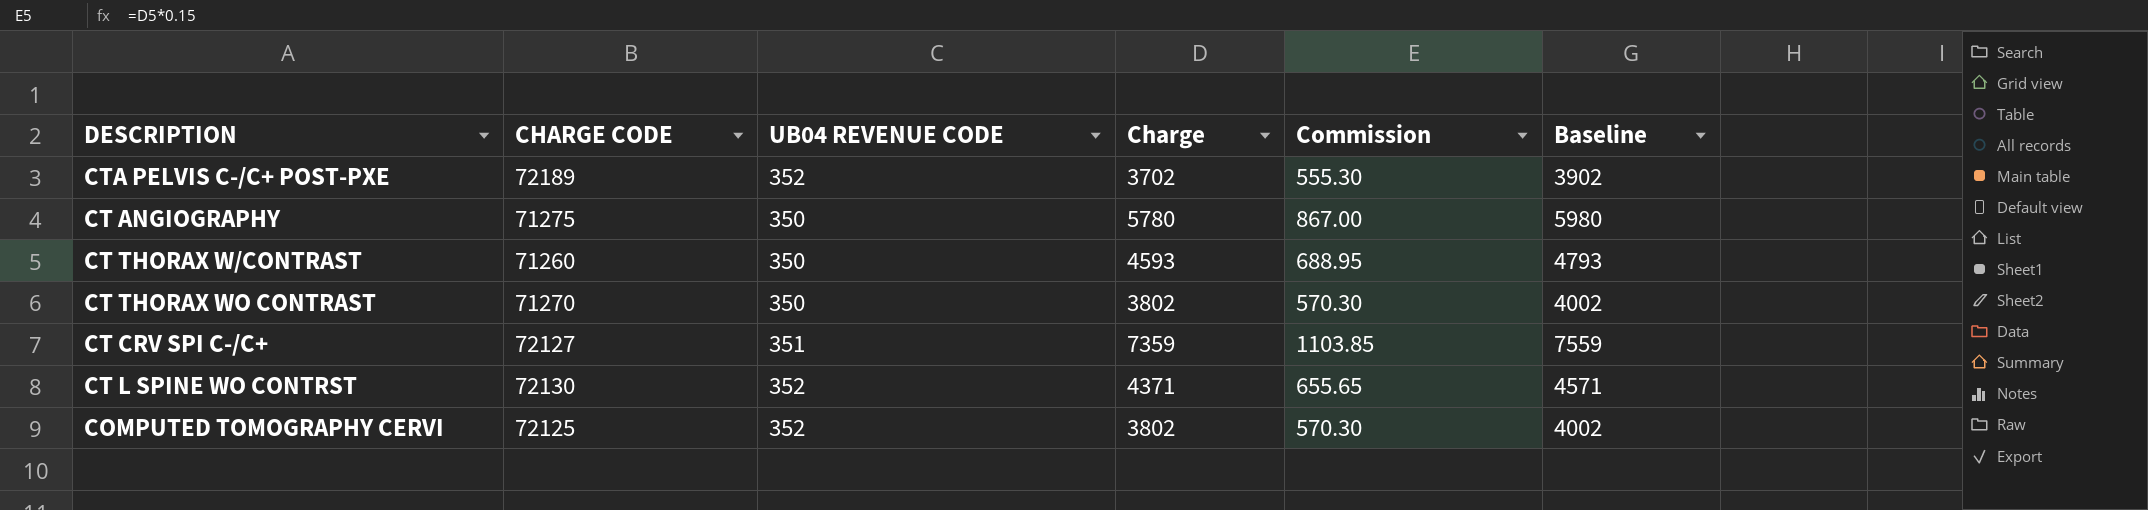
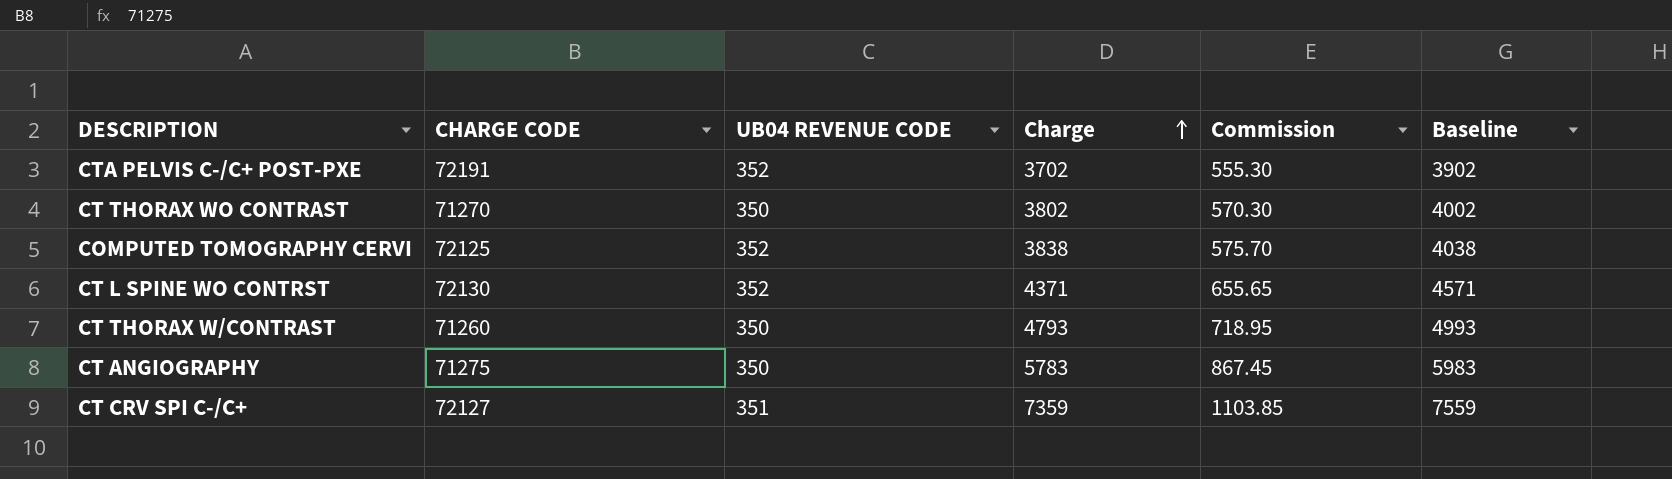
row order: none -> Charge ascending
CTA PELVIS C-/C+ POST-PXE | CHARGE CODE: 72189 -> 72191
COMPUTED TOMOGRAPHY CERVI | Charge: 3802 -> 3838
COMPUTED TOMOGRAPHY CERVI | Commission: 570.30 -> 575.70
COMPUTED TOMOGRAPHY CERVI | Baseline: 4002 -> 4038
CT THORAX W/CONTRAST | Charge: 4593 -> 4793
CT THORAX W/CONTRAST | Commission: 688.95 -> 718.95
CT THORAX W/CONTRAST | Baseline: 4793 -> 4993
CT ANGIOGRAPHY | Charge: 5780 -> 5783
CT ANGIOGRAPHY | Commission: 867.00 -> 867.45
CT ANGIOGRAPHY | Baseline: 5980 -> 5983

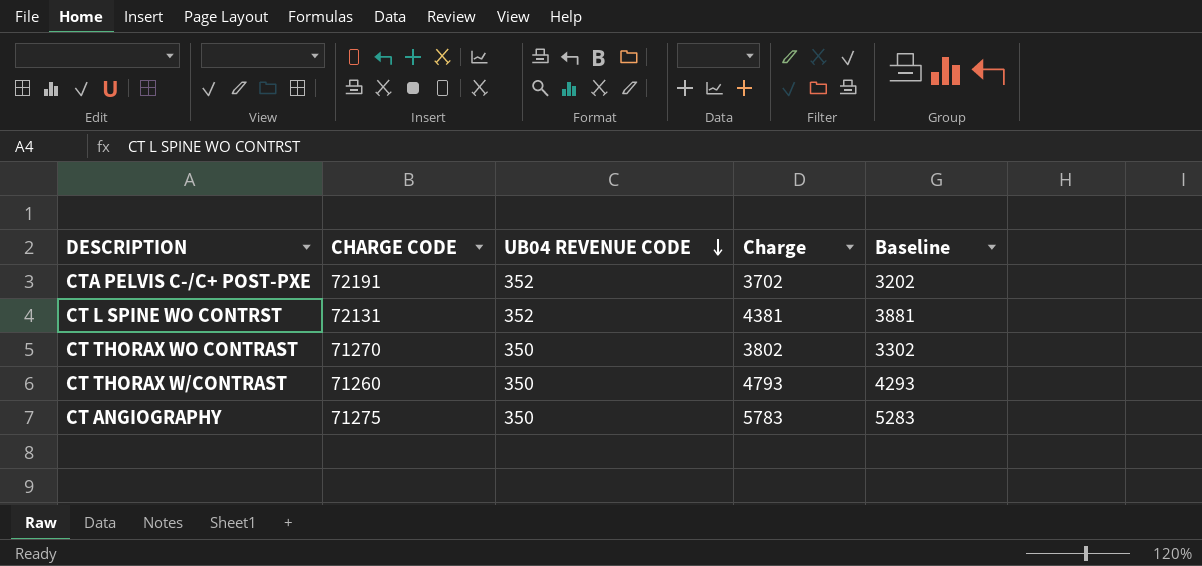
row order: Charge ascending -> UB04 REVENUE CODE descending
column Commission | formula: [Charge] * 0.15 -> none
column Baseline | formula: [Charge] + 200 -> [Charge] - 500
row COMPUTED TOMOGRAPHY CERVI: 72125 | 352 | 3838 | 575.70 | 4038 -> none
row CT CRV SPI C-/C+: 72127 | 351 | 7359 | 1103.85 | 7559 -> none
CT L SPINE WO CONTRST | CHARGE CODE: 72130 -> 72131
CT L SPINE WO CONTRST | Charge: 4371 -> 4381

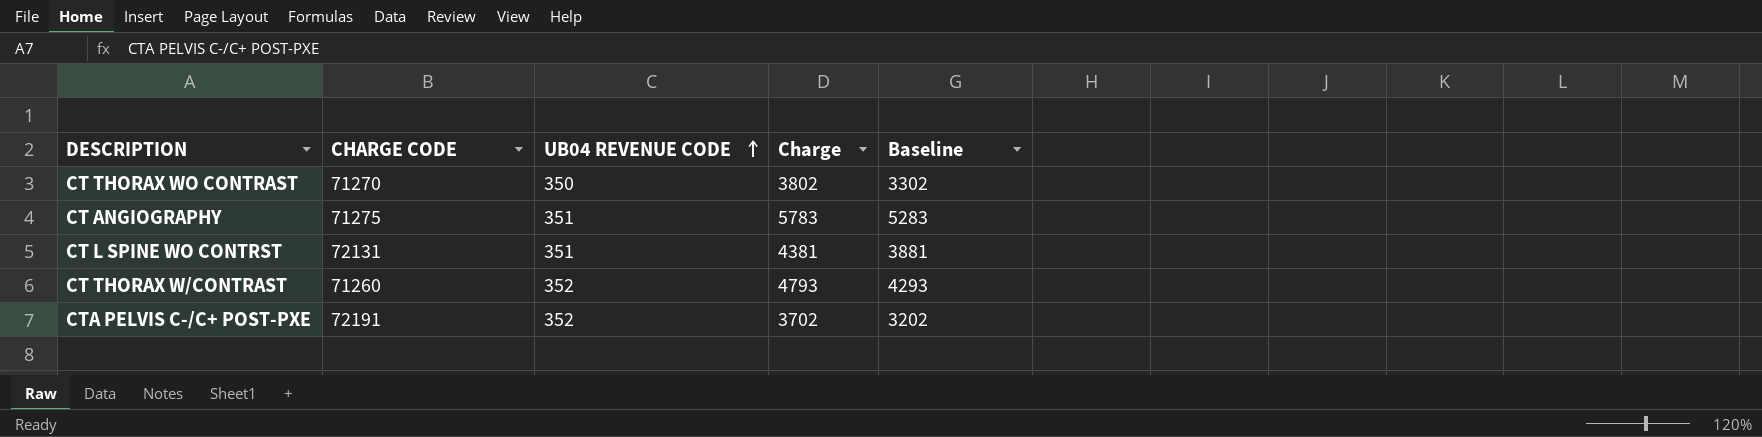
row order: UB04 REVENUE CODE descending -> UB04 REVENUE CODE ascending
CT ANGIOGRAPHY | UB04 REVENUE CODE: 350 -> 351
CT L SPINE WO CONTRST | UB04 REVENUE CODE: 352 -> 351
CT THORAX W/CONTRAST | UB04 REVENUE CODE: 350 -> 352

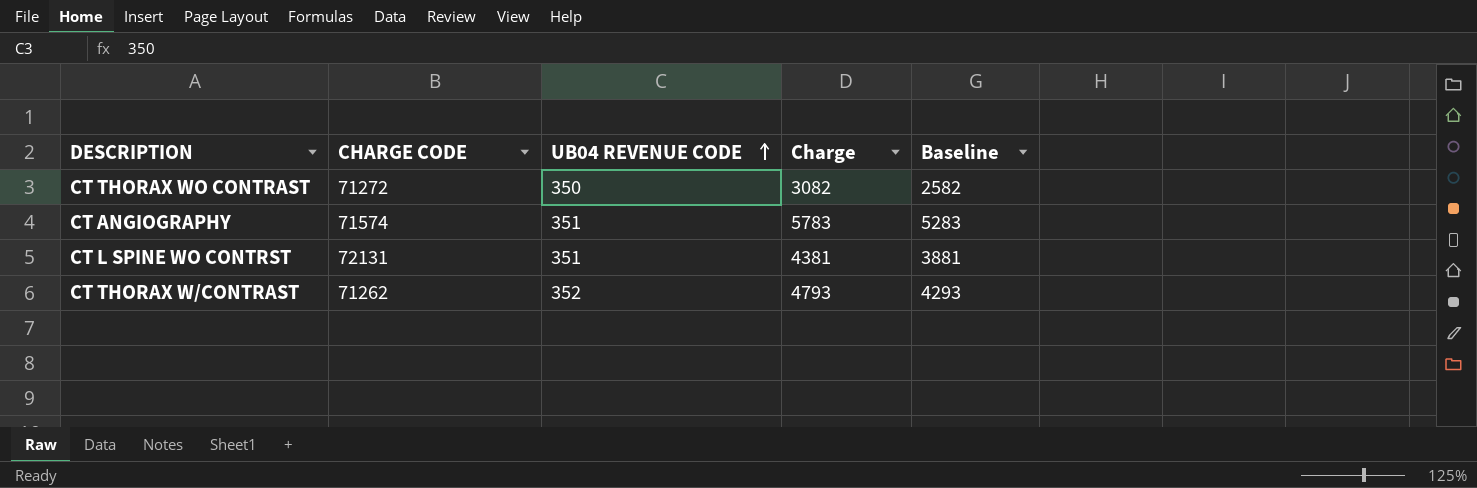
row CTA PELVIS C-/C+ POST-PXE: 72191 | 352 | 3702 | 3202 -> none
CT THORAX WO CONTRAST | CHARGE CODE: 71270 -> 71272
CT THORAX WO CONTRAST | Charge: 3802 -> 3082
CT THORAX WO CONTRAST | Baseline: 3302 -> 2582
CT ANGIOGRAPHY | CHARGE CODE: 71275 -> 71574
CT THORAX W/CONTRAST | CHARGE CODE: 71260 -> 71262

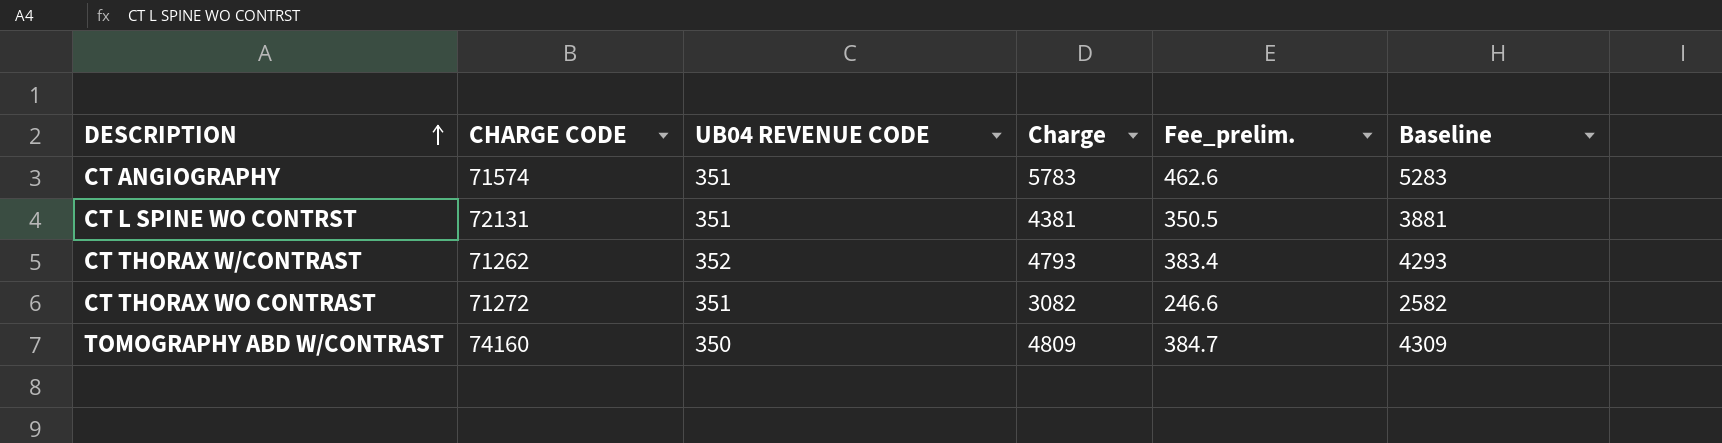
row order: UB04 REVENUE CODE ascending -> DESCRIPTION ascending
column Fee_prelim. | formula: none -> [Charge] * 0.08
CT THORAX WO CONTRAST | UB04 REVENUE CODE: 350 -> 351
row TOMOGRAPHY ABD W/CONTRAST: none -> 74160 | 350 | 4809 | 384.7 | 4309

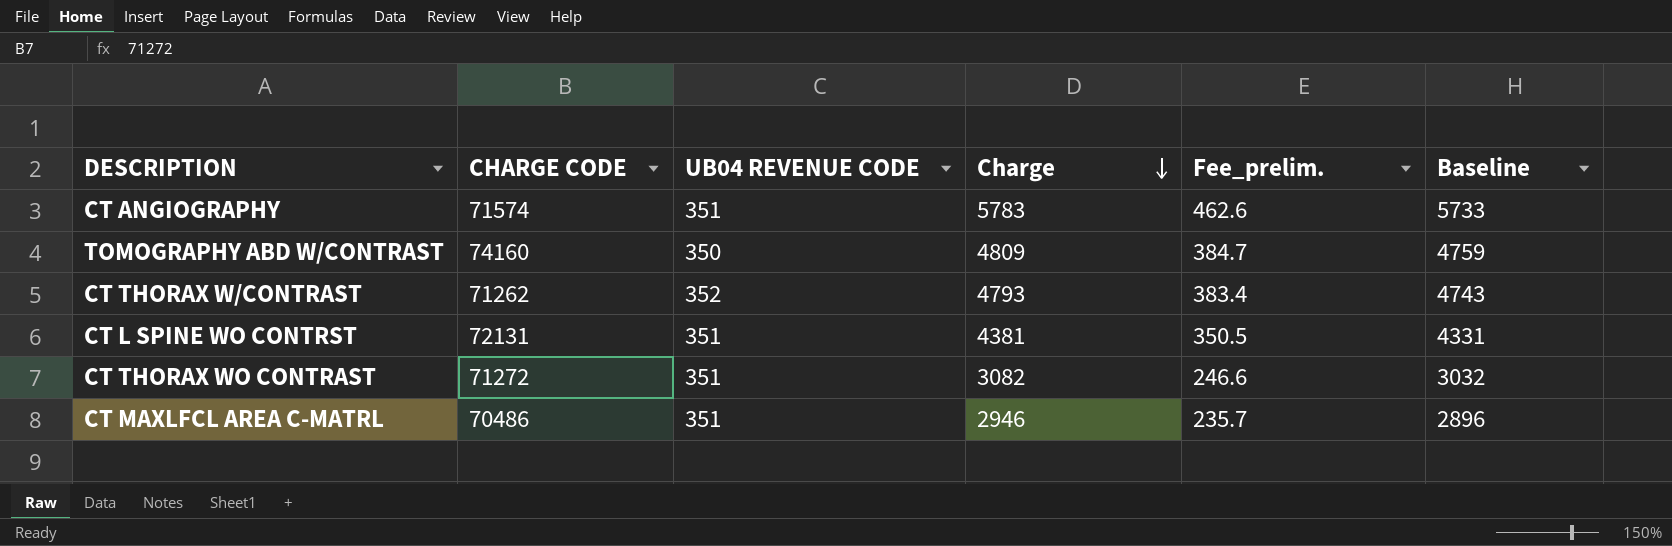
row order: DESCRIPTION ascending -> Charge descending
column Baseline | formula: [Charge] - 500 -> [Charge] - 50
row CT MAXLFCL AREA C-MATRL: none -> 70486 | 351 | 2946 | 235.7 | 2896

